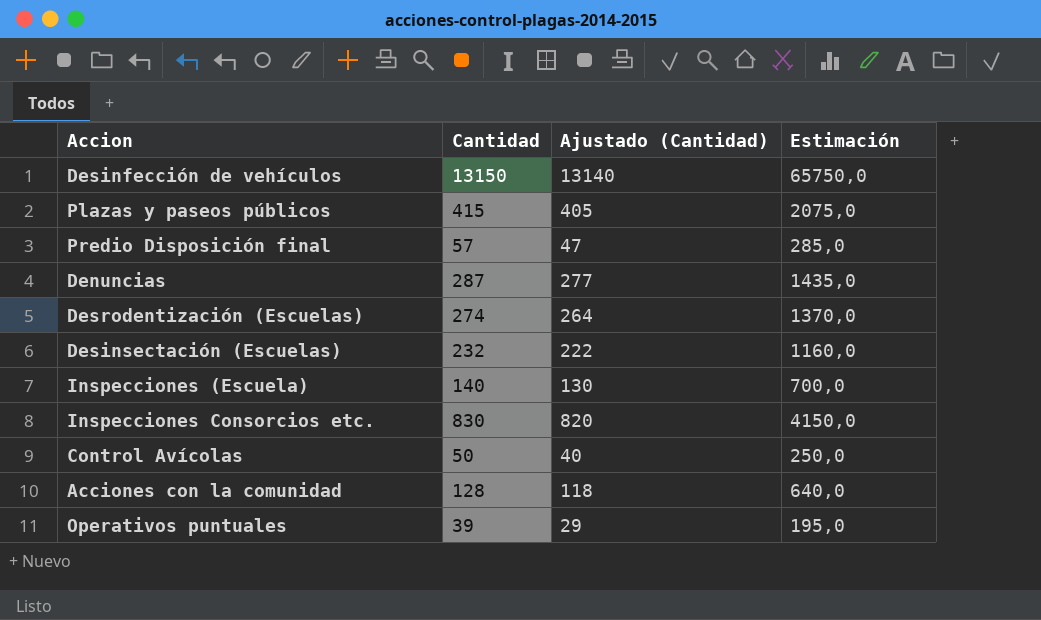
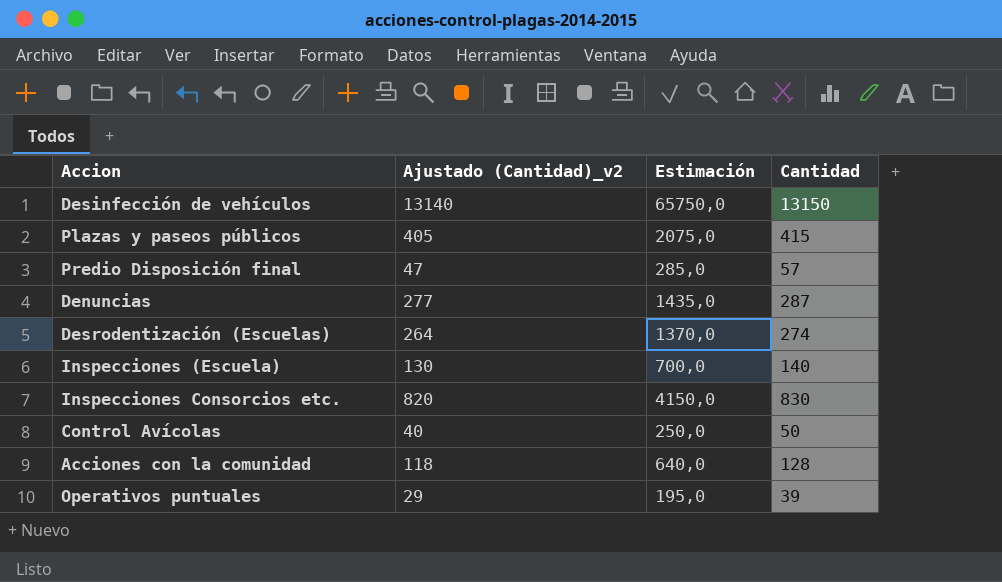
column name: Ajustado (Cantidad) -> Ajustado (Cantidad)_v2
column Cantidad | position: 2 -> 4
row Desinsectación (Escuelas): 232 | 222 | 1160,0 -> none

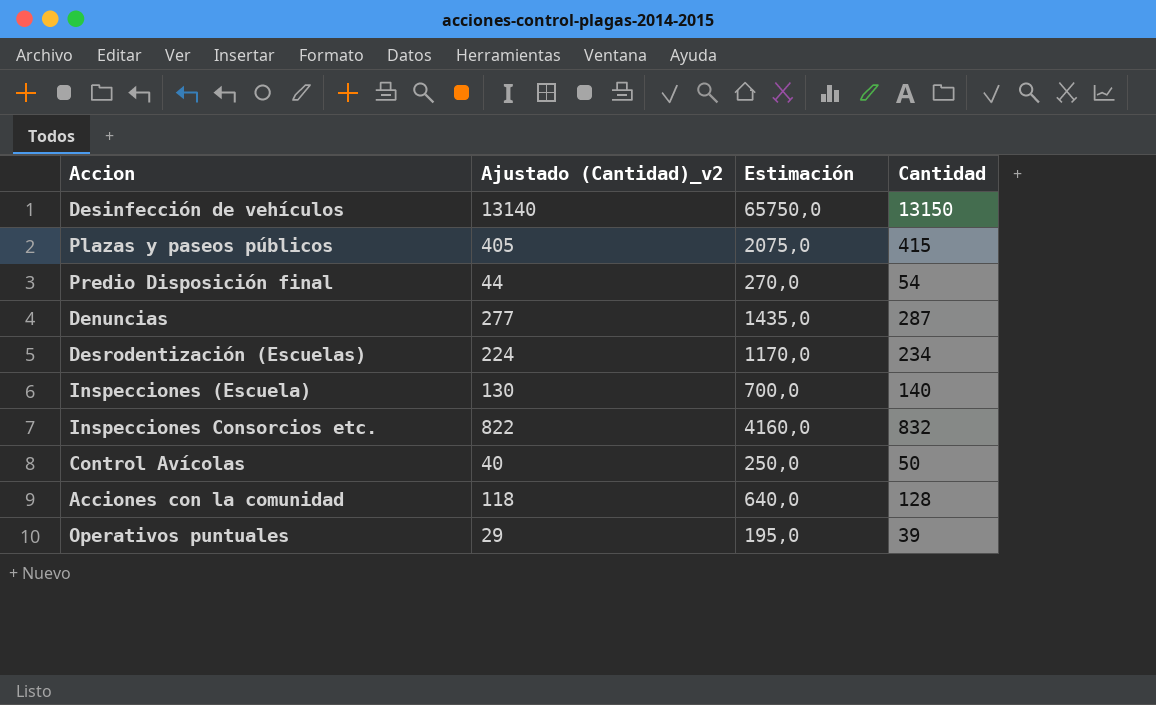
Predio Disposición final | Ajustado (Cantidad)_v2: 47 -> 44
Predio Disposición final | Estimación: 285,0 -> 270,0
Predio Disposición final | Cantidad: 57 -> 54
Desrodentización (Escuelas) | Ajustado (Cantidad)_v2: 264 -> 224
Desrodentización (Escuelas) | Estimación: 1370,0 -> 1170,0
Desrodentización (Escuelas) | Cantidad: 274 -> 234
Inspecciones Consorcios etc. | Ajustado (Cantidad)_v2: 820 -> 822
Inspecciones Consorcios etc. | Estimación: 4150,0 -> 4160,0
Inspecciones Consorcios etc. | Cantidad: 830 -> 832

